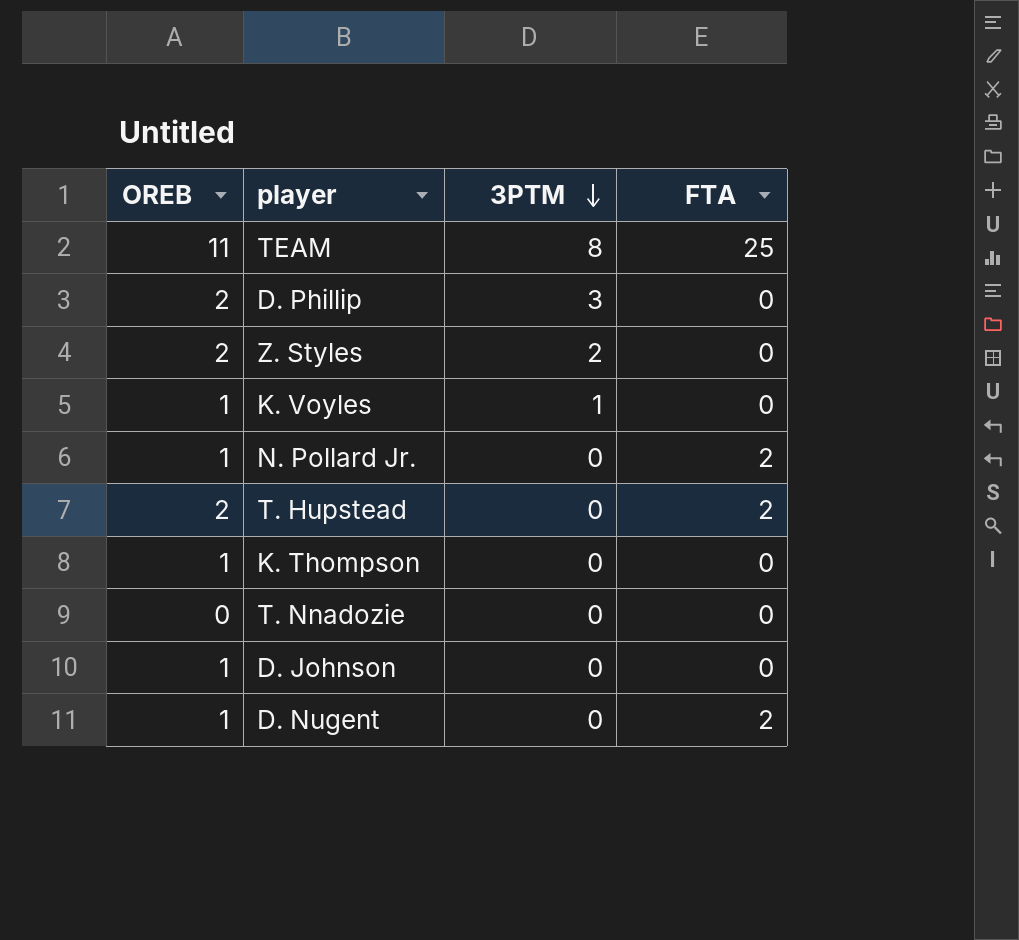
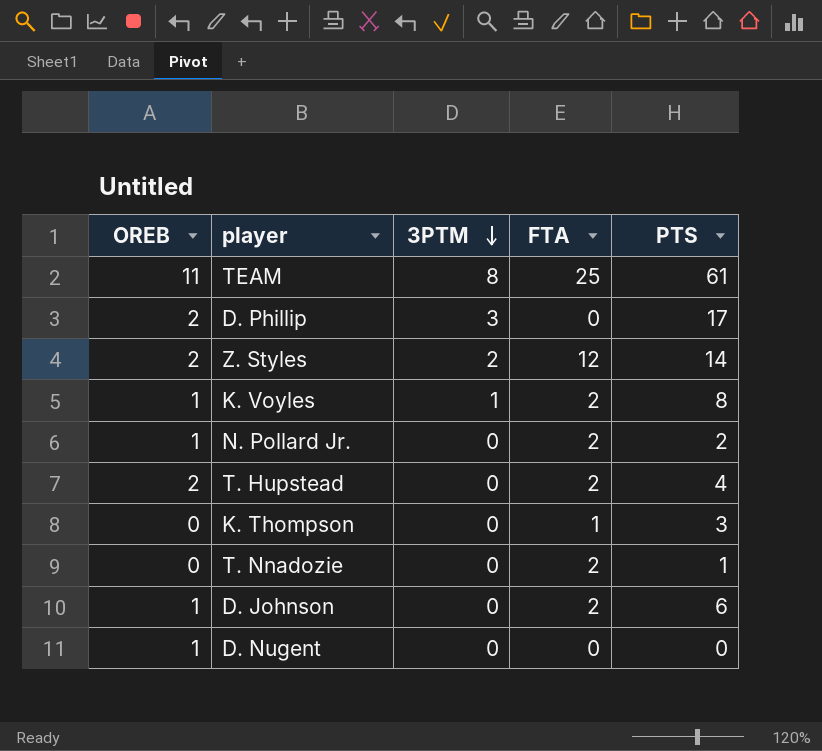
column PTS | position: none -> 5
Z. Styles | FTA: 0 -> 12
K. Voyles | FTA: 0 -> 2
K. Thompson | OREB: 1 -> 0
K. Thompson | FTA: 0 -> 1
T. Nnadozie | FTA: 0 -> 2
D. Johnson | FTA: 0 -> 2
D. Nugent | FTA: 2 -> 0

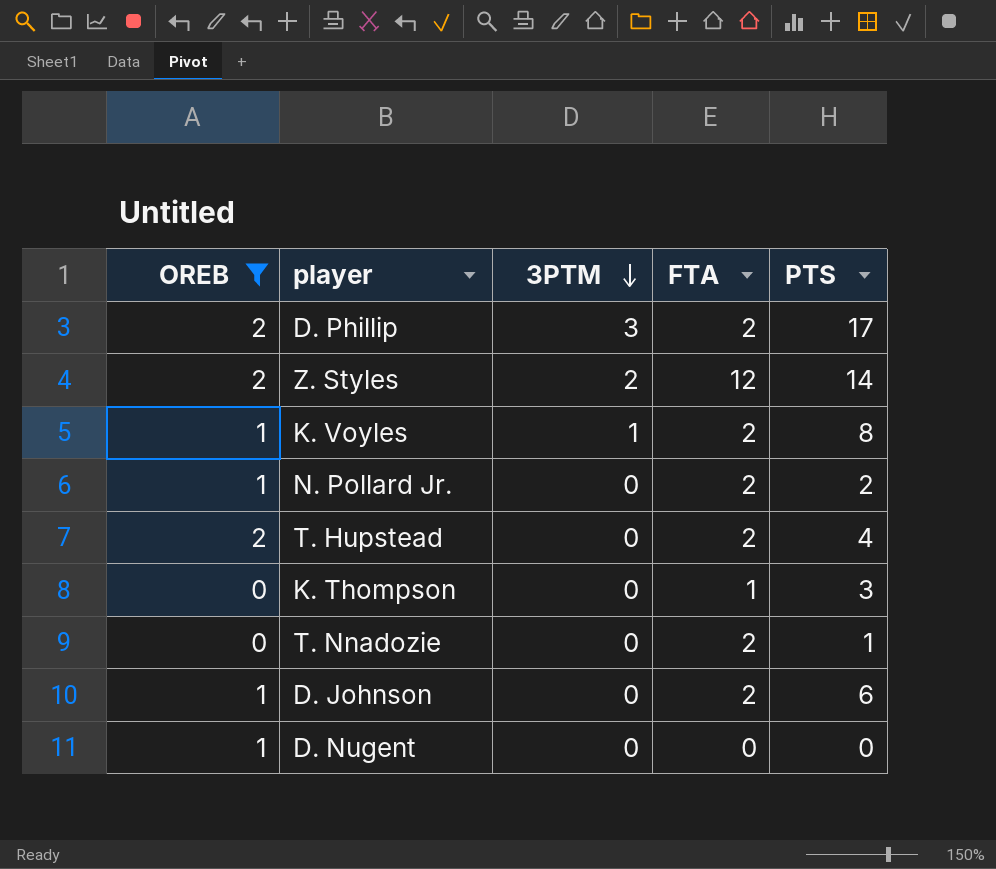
filter: none -> OREB != 11
D. Phillip | FTA: 0 -> 2

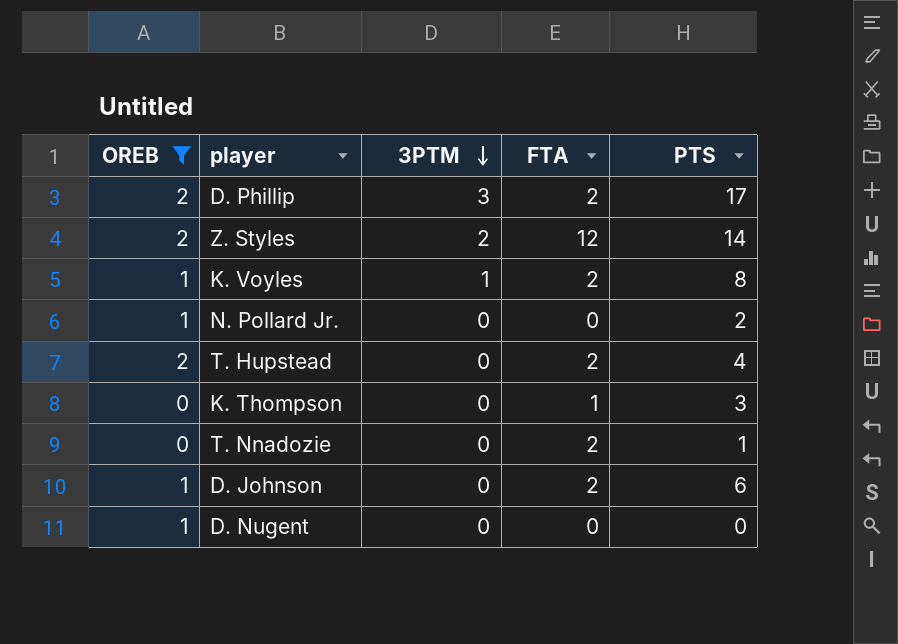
N. Pollard Jr. | FTA: 2 -> 0

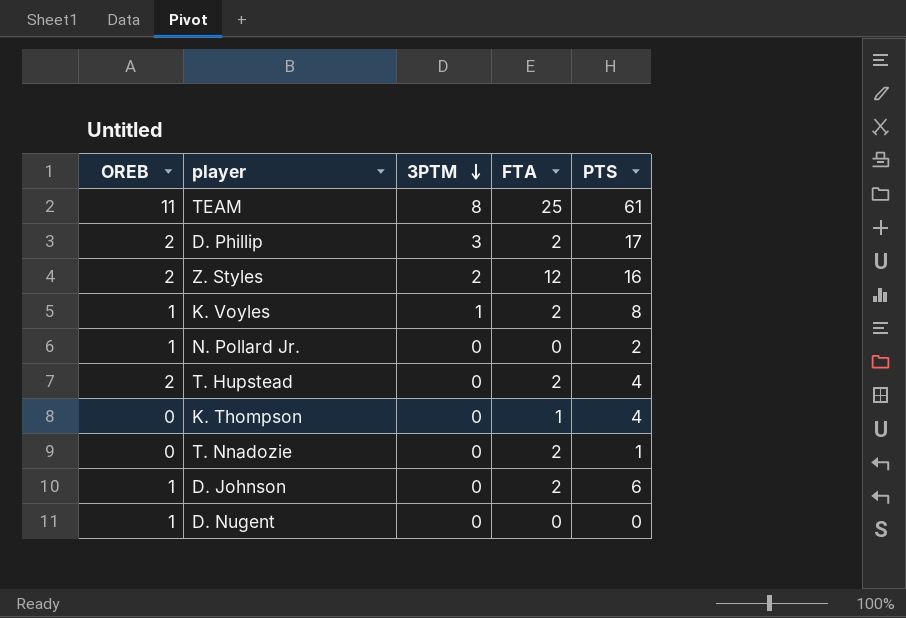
filter: OREB != 11 -> none
Z. Styles | PTS: 14 -> 16
K. Thompson | PTS: 3 -> 4

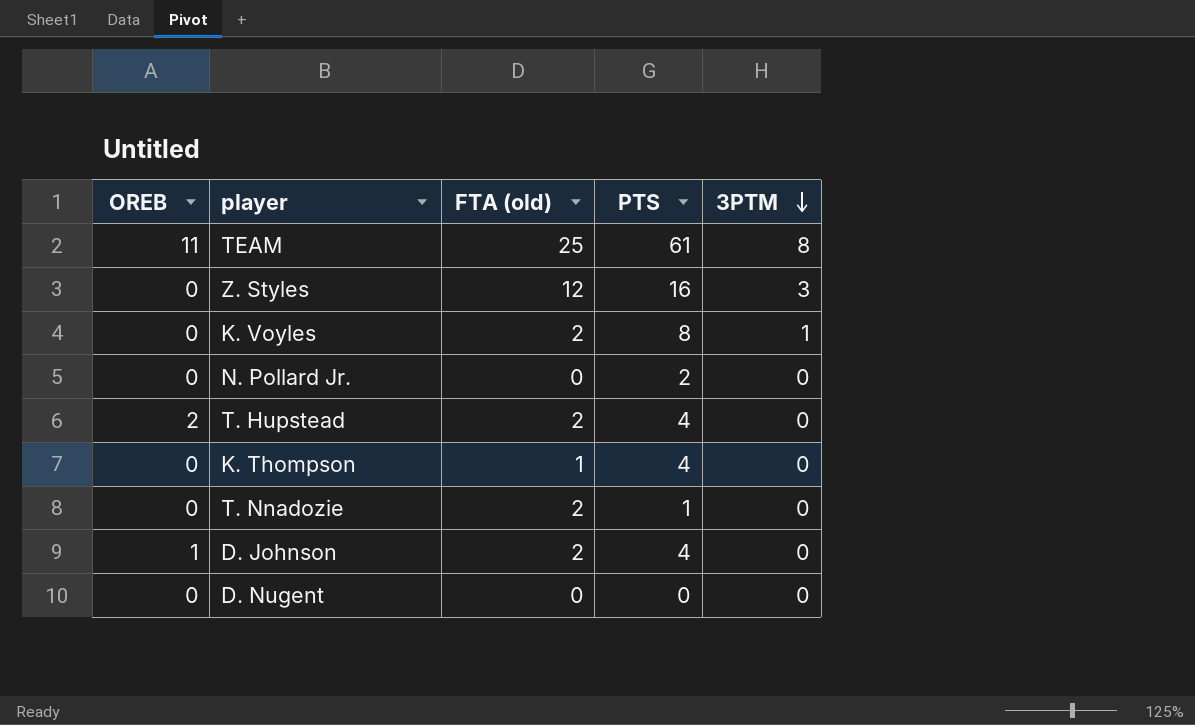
column name: FTA -> FTA (old)
column 3PTM | position: 3 -> 5
row D. Phillip: 2 | 3 | 2 | 17 -> none
Z. Styles | OREB: 2 -> 0
Z. Styles | 3PTM: 2 -> 3
K. Voyles | OREB: 1 -> 0
N. Pollard Jr. | OREB: 1 -> 0
D. Johnson | PTS: 6 -> 4
D. Nugent | OREB: 1 -> 0

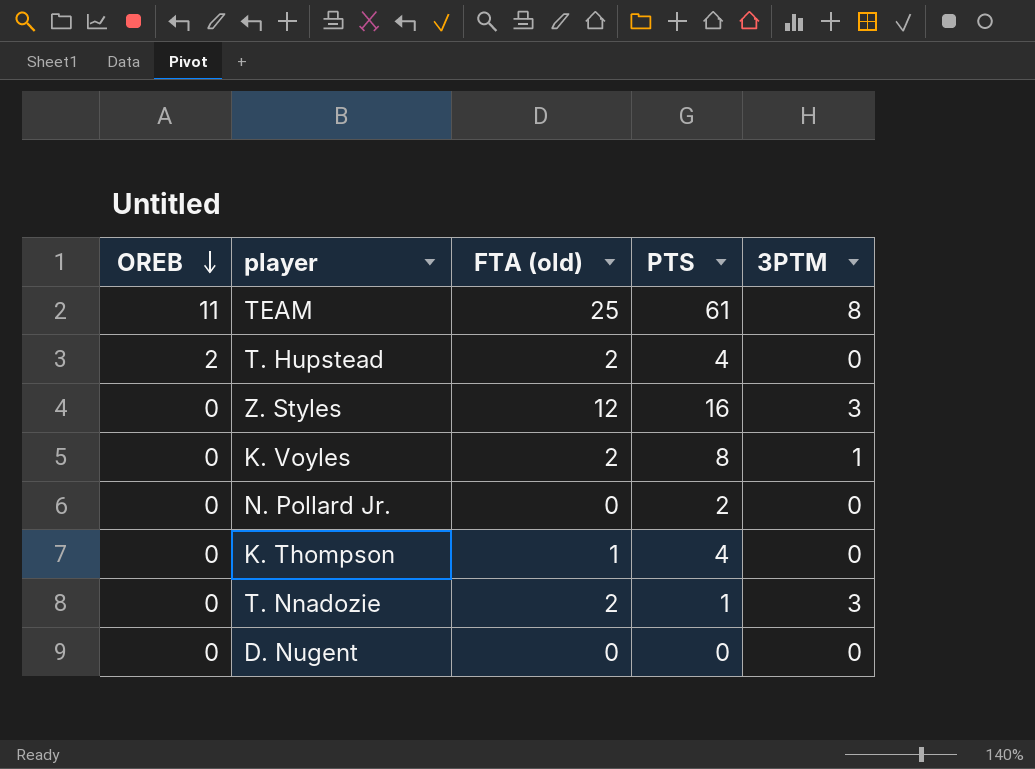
row order: 3PTM descending -> OREB descending
row D. Johnson: 1 | 2 | 4 | 0 -> none
T. Nnadozie | 3PTM: 0 -> 3

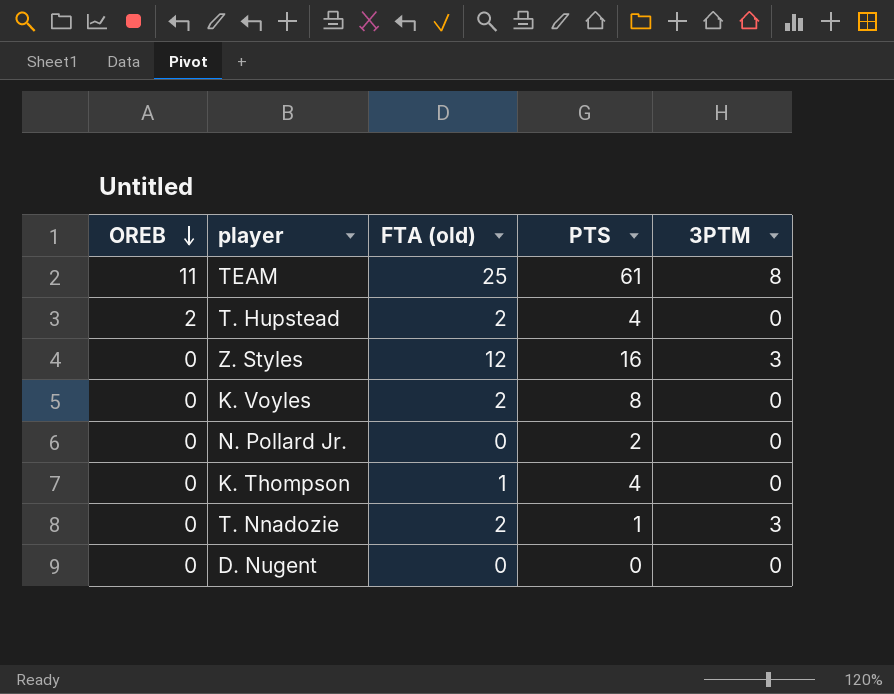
K. Voyles | 3PTM: 1 -> 0

